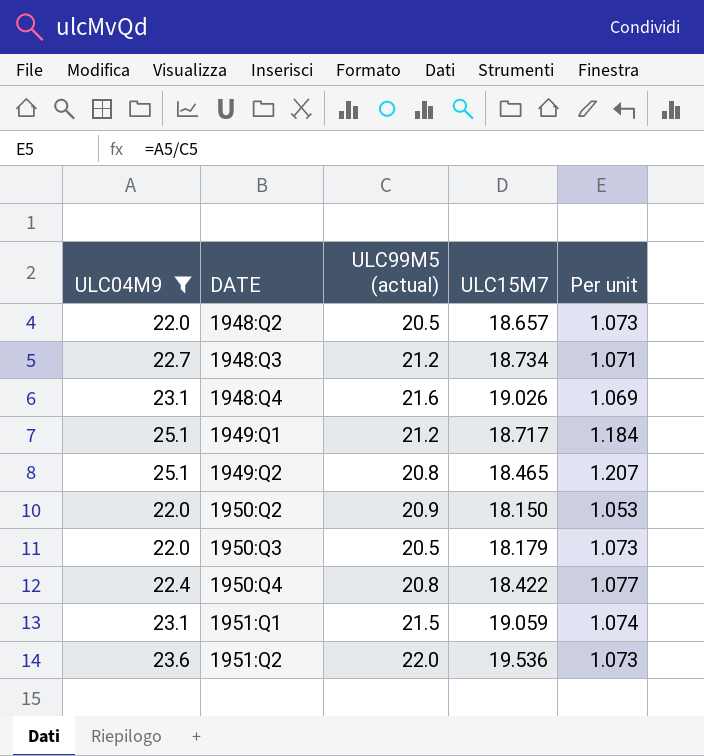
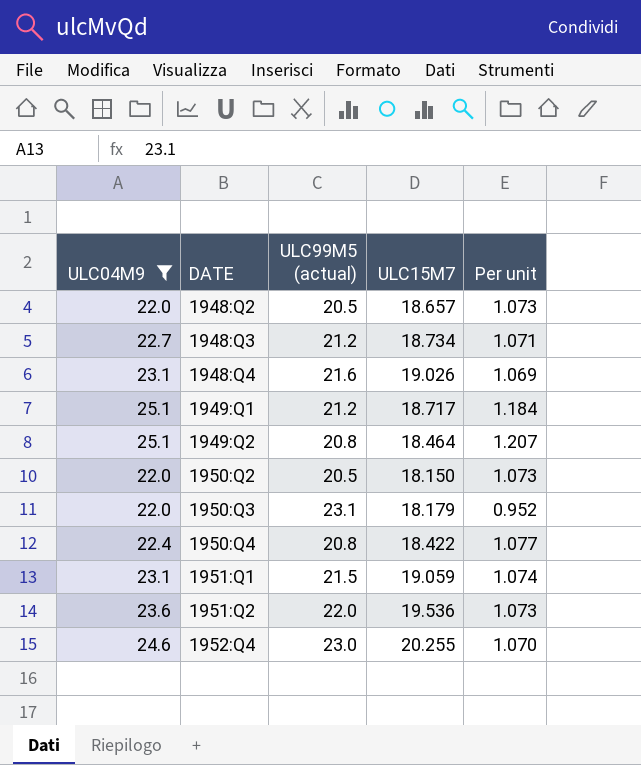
1949:Q2 | ULC15M7: 18.465 -> 18.464
1950:Q2 | ULC99M5 (actual): 20.9 -> 20.5
1950:Q2 | Per unit: 1.053 -> 1.073
1950:Q3 | ULC99M5 (actual): 20.5 -> 23.1
1950:Q3 | Per unit: 1.073 -> 0.952
row 1952:Q4: none -> 24.6 | 23.0 | 20.255 | 1.070

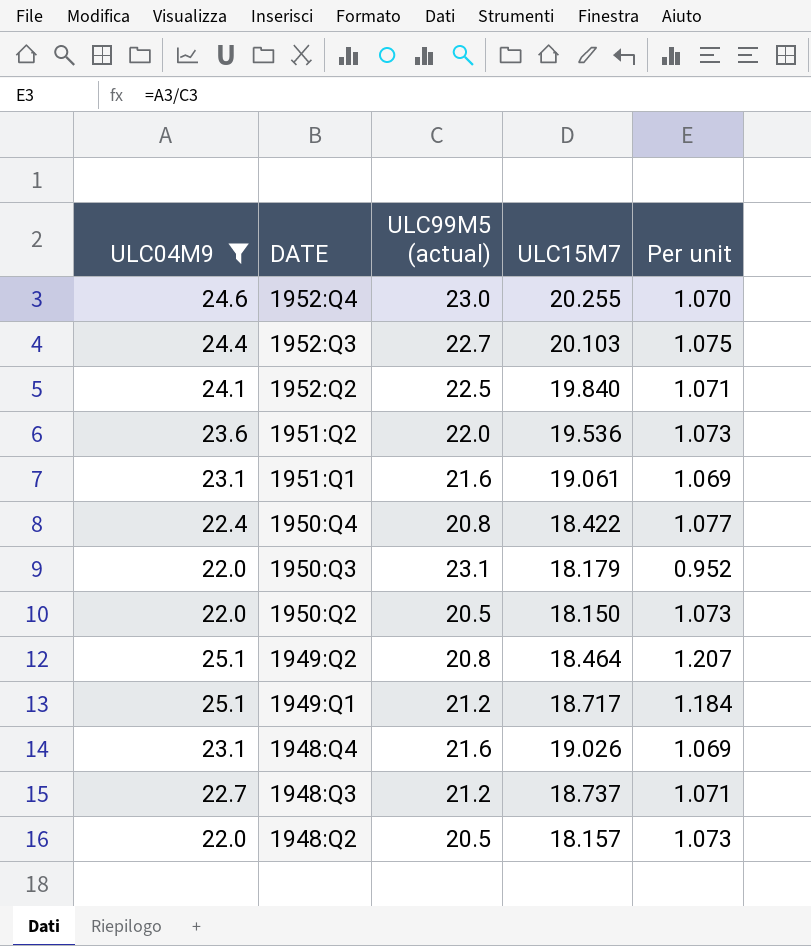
row order: DATE ascending -> DATE descending
row 1952:Q3: none -> 24.4 | 22.7 | 20.103 | 1.075
row 1952:Q2: none -> 24.1 | 22.5 | 19.840 | 1.071
1951:Q1 | ULC99M5 (actual): 21.5 -> 21.6
1951:Q1 | ULC15M7: 19.059 -> 19.061
1951:Q1 | Per unit: 1.074 -> 1.069
1948:Q3 | ULC15M7: 18.734 -> 18.737
1948:Q2 | ULC15M7: 18.657 -> 18.157

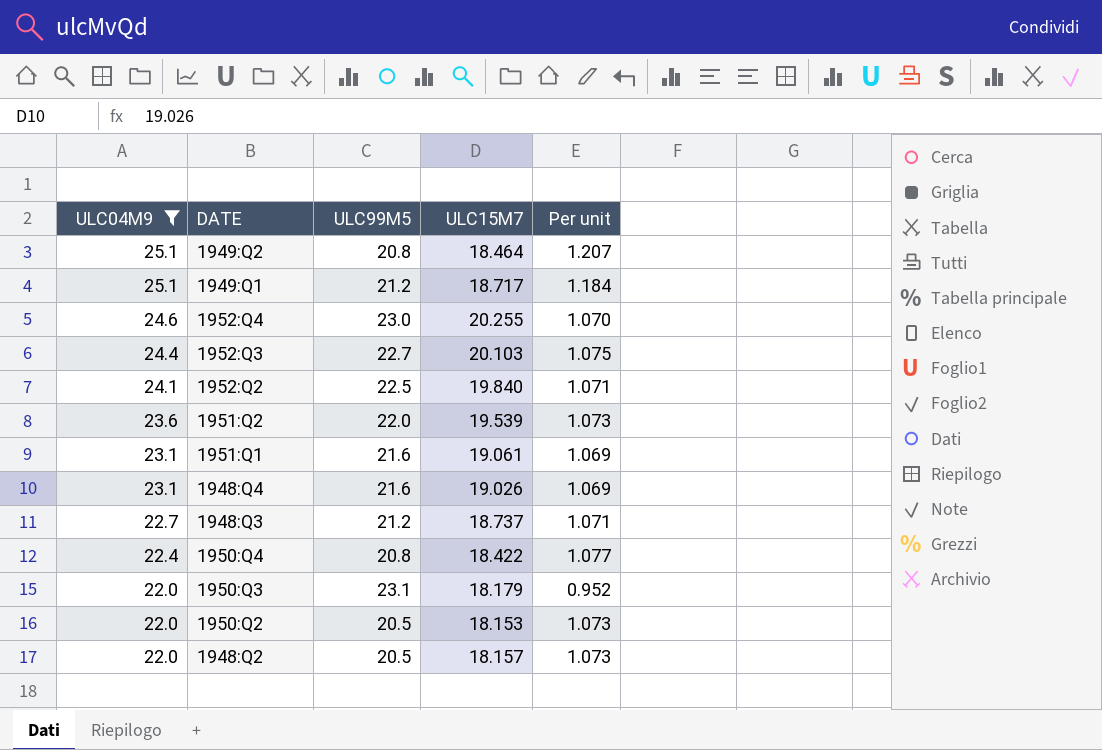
row order: DATE descending -> ULC04M9 descending
column name: ULC99M5 (actual) -> ULC99M5
1951:Q2 | ULC15M7: 19.536 -> 19.539
1950:Q2 | ULC15M7: 18.150 -> 18.153

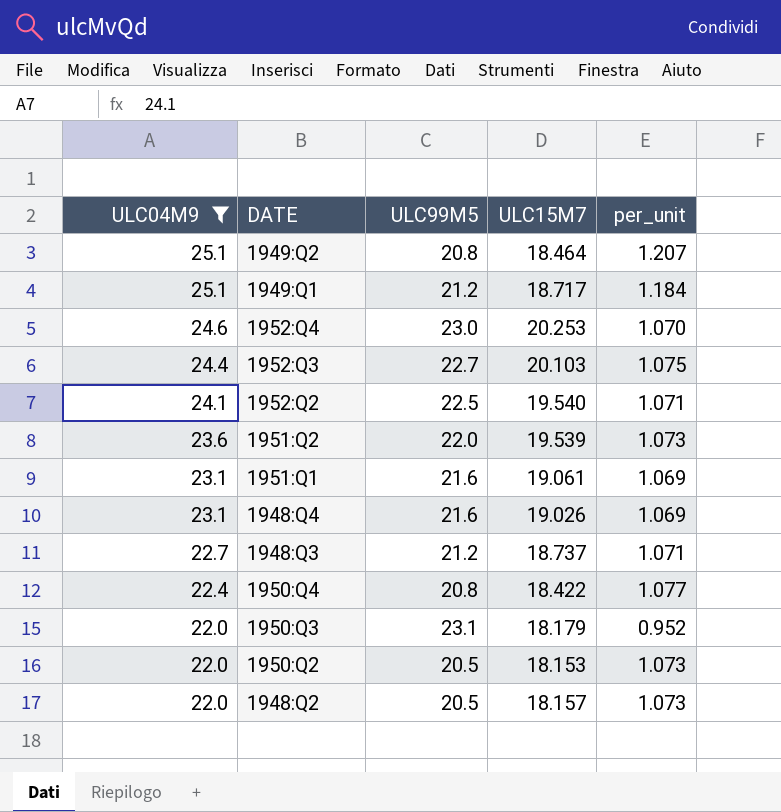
column name: Per unit -> per_unit
1952:Q4 | ULC15M7: 20.255 -> 20.253
1952:Q2 | ULC15M7: 19.840 -> 19.540

